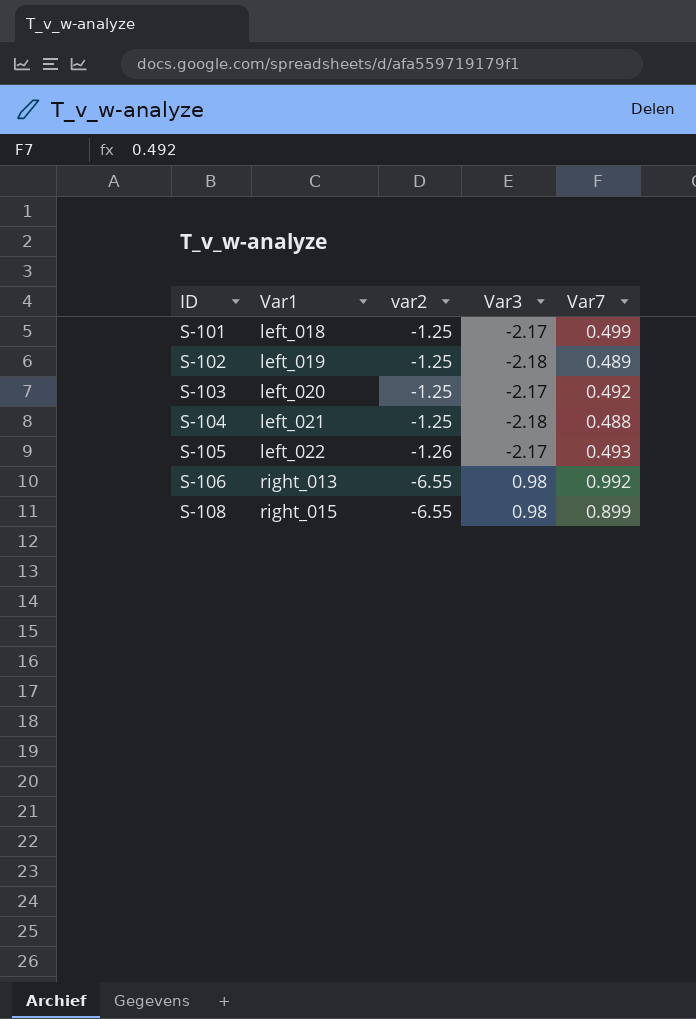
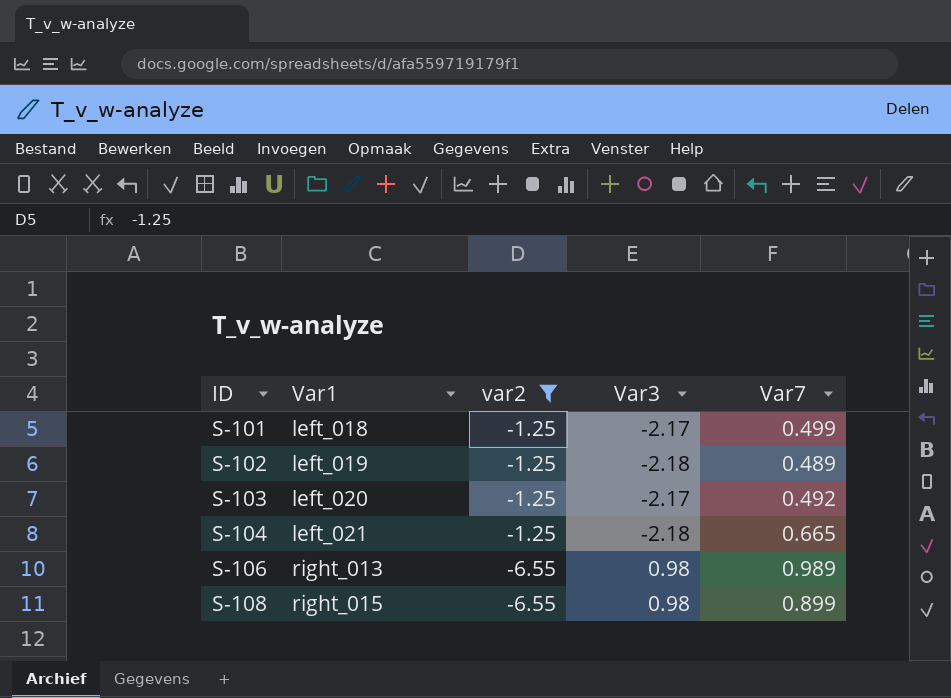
filter: none -> var2 != -1.26
S-104 | Var7: 0.488 -> 0.665
S-106 | Var7: 0.992 -> 0.989

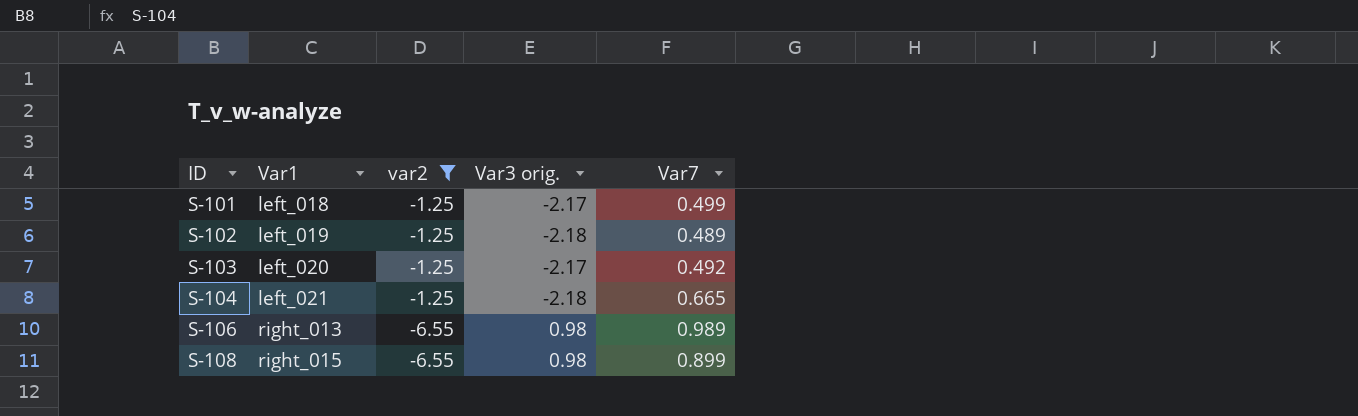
column name: Var3 -> Var3 orig.

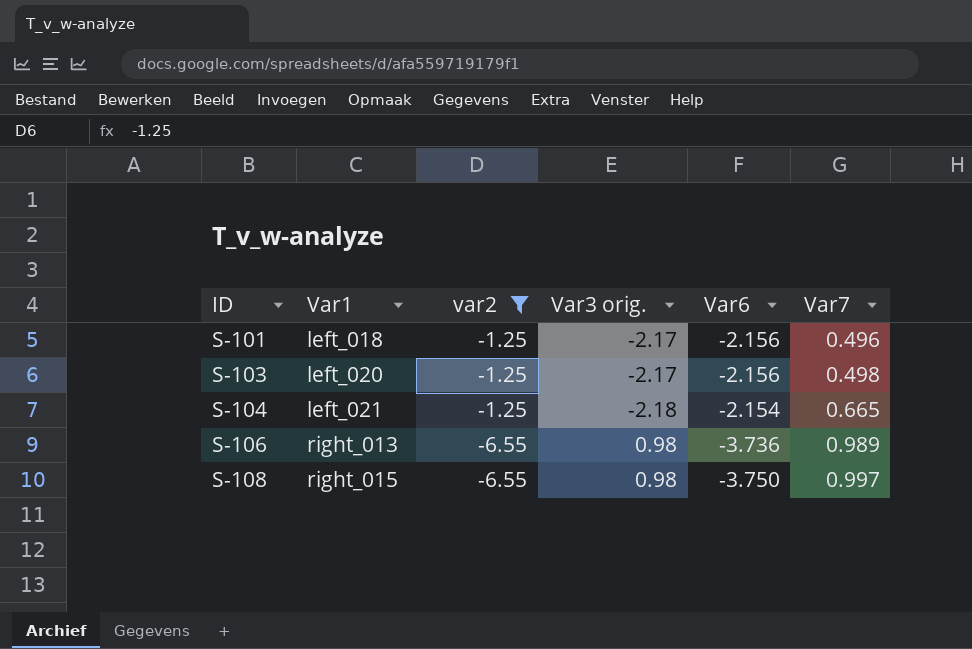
column Var6 | position: none -> 5
row S-102: left_019 | -1.25 | -2.18 | 0.489 -> none
S-101 | Var7: 0.499 -> 0.496
S-103 | Var7: 0.492 -> 0.498
S-108 | Var7: 0.899 -> 0.997

